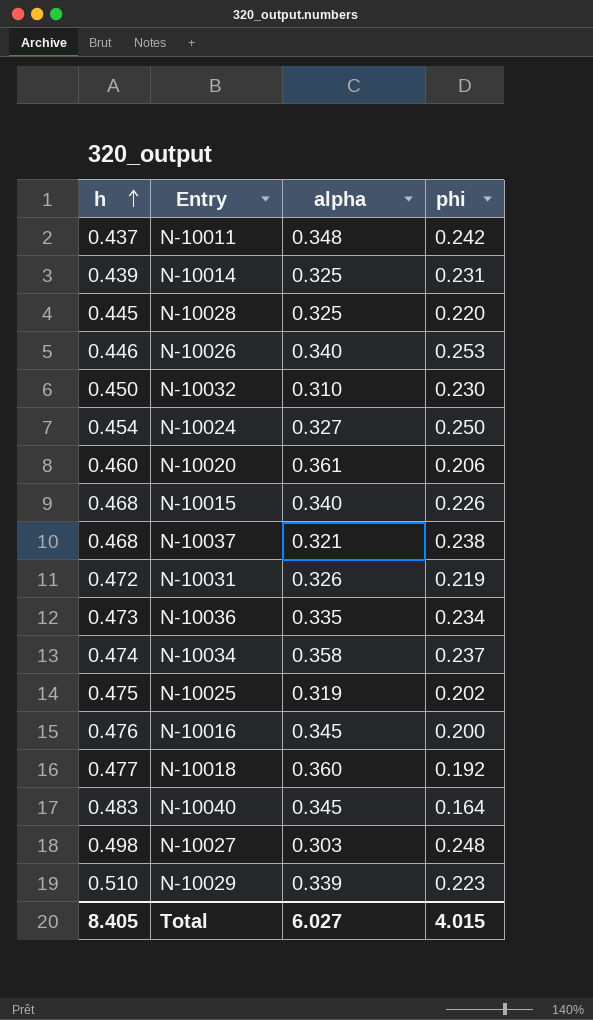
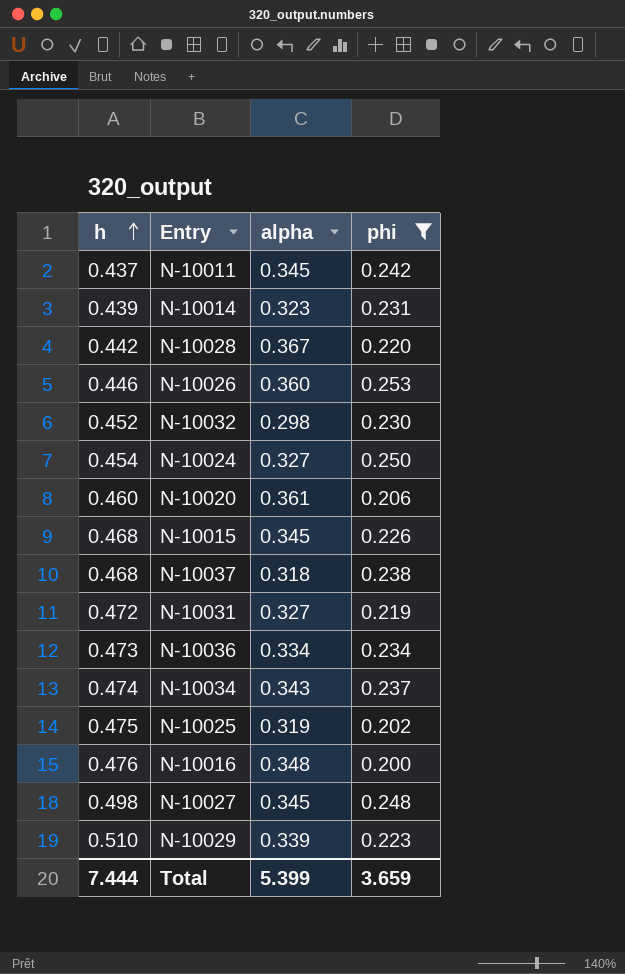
filter: none -> phi >= 0.200
N-10011 | alpha: 0.348 -> 0.345
N-10014 | alpha: 0.325 -> 0.323
N-10028 | h: 0.445 -> 0.442
N-10028 | alpha: 0.325 -> 0.367
N-10026 | alpha: 0.340 -> 0.360
N-10032 | h: 0.450 -> 0.452
N-10032 | alpha: 0.310 -> 0.298
N-10015 | alpha: 0.340 -> 0.345
N-10037 | alpha: 0.321 -> 0.318
N-10031 | alpha: 0.326 -> 0.327
N-10036 | alpha: 0.335 -> 0.334
N-10034 | alpha: 0.358 -> 0.343
N-10016 | alpha: 0.345 -> 0.348
N-10027 | alpha: 0.303 -> 0.345
Total | h: 8.405 -> 7.444
Total | alpha: 6.027 -> 5.399
Total | phi: 4.015 -> 3.659

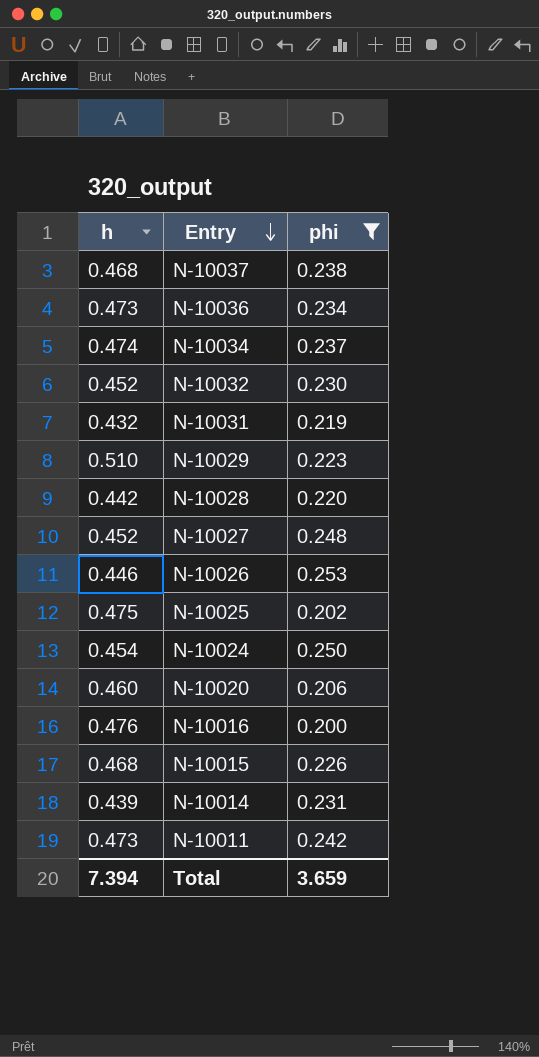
row order: h ascending -> Entry descending
column alpha | position: 3 -> none
N-10031 | h: 0.472 -> 0.432
N-10027 | h: 0.498 -> 0.452
N-10011 | h: 0.437 -> 0.473
Total | h: 7.444 -> 7.394

